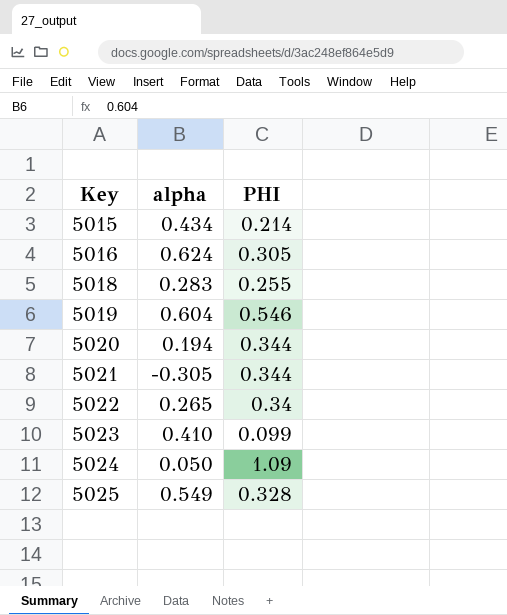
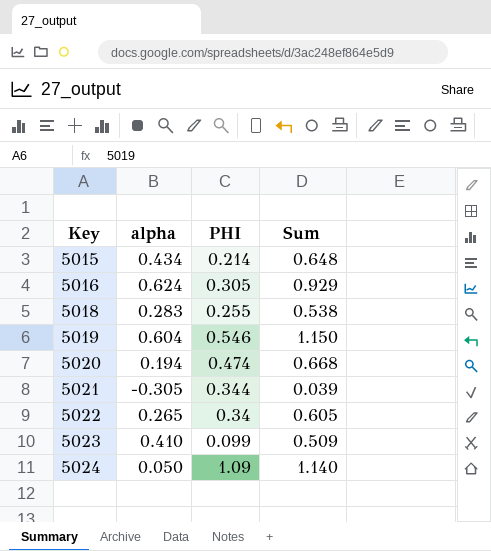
column Sum | formula: none -> [alpha] + [PHI]
row 5025: 0.549 | 0.328 -> none
5020 | PHI: 0.344 -> 0.474

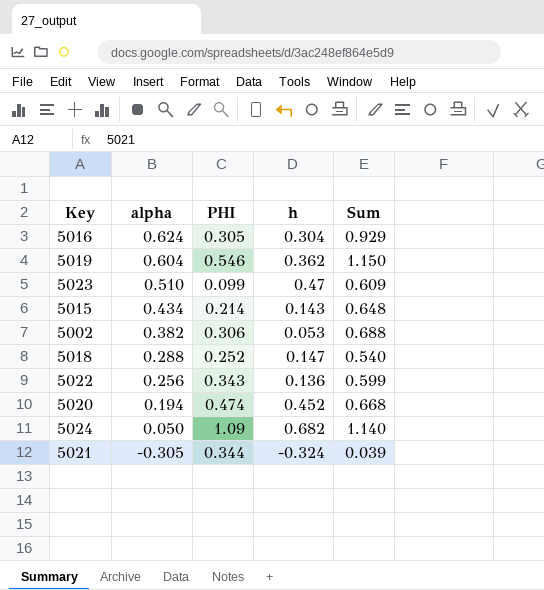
row order: Key ascending -> alpha descending
column h | position: none -> 4
5023 | alpha: 0.410 -> 0.510
5023 | Sum: 0.509 -> 0.609
row 5002: none -> 0.382 | 0.306 | 0.053 | 0.688
5018 | alpha: 0.283 -> 0.288
5018 | PHI: 0.255 -> 0.252
5018 | Sum: 0.538 -> 0.540
5022 | alpha: 0.265 -> 0.256
5022 | PHI: 0.34 -> 0.343
5022 | Sum: 0.605 -> 0.599

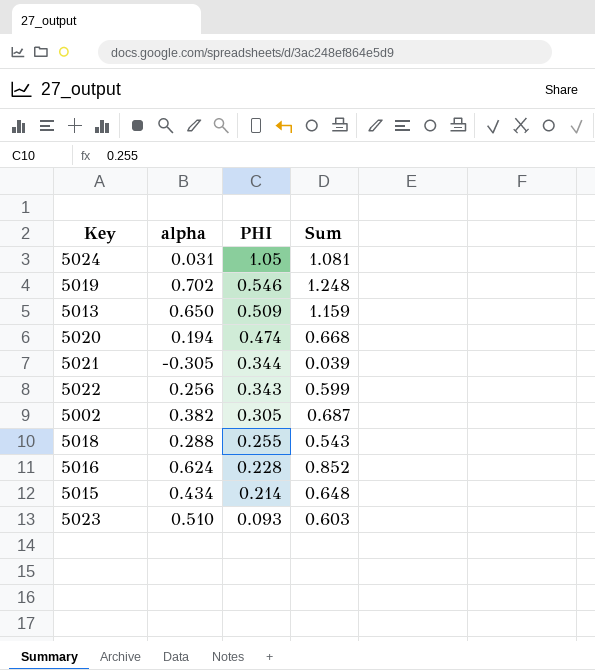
row order: alpha descending -> PHI descending
column h | position: 4 -> none
5024 | alpha: 0.050 -> 0.031
5024 | PHI: 1.09 -> 1.05
5024 | Sum: 1.140 -> 1.081
5019 | alpha: 0.604 -> 0.702
5019 | Sum: 1.150 -> 1.248
row 5013: none -> 0.650 | 0.509 | 1.159
5002 | PHI: 0.306 -> 0.305
5002 | Sum: 0.688 -> 0.687
5018 | PHI: 0.252 -> 0.255
5018 | Sum: 0.540 -> 0.543
5016 | PHI: 0.305 -> 0.228
5016 | Sum: 0.929 -> 0.852
5023 | PHI: 0.099 -> 0.093
5023 | Sum: 0.609 -> 0.603

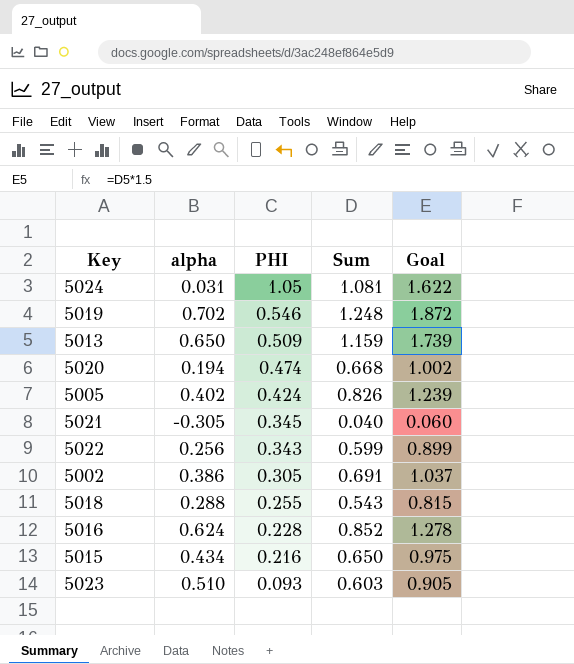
column Goal | formula: none -> [Sum] * 1.5
row 5005: none -> 0.402 | 0.424 | 0.826 | 1.239
5021 | PHI: 0.344 -> 0.345
5021 | Sum: 0.039 -> 0.040
5002 | alpha: 0.382 -> 0.386
5002 | Sum: 0.687 -> 0.691
5015 | PHI: 0.214 -> 0.216
5015 | Sum: 0.648 -> 0.650

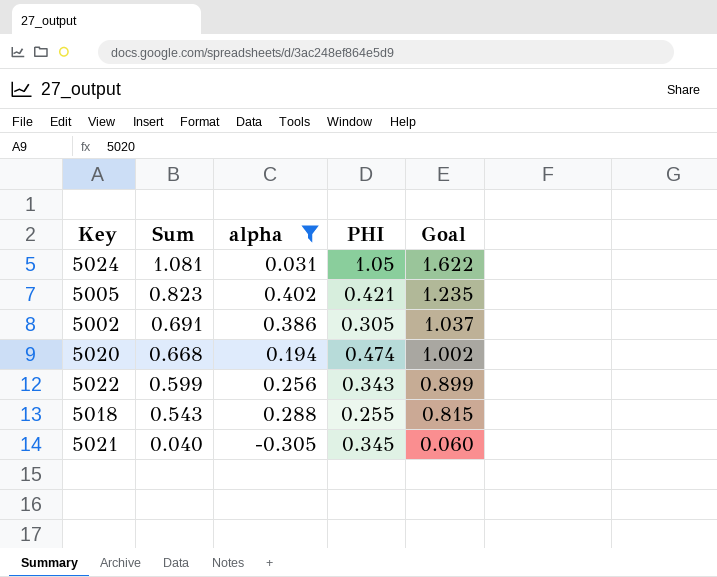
filter: none -> alpha <= 0.402
row order: PHI descending -> Sum descending
column Sum | position: 4 -> 2
5005 | Sum: 0.826 -> 0.823
5005 | PHI: 0.424 -> 0.421
5005 | Goal: 1.239 -> 1.235

